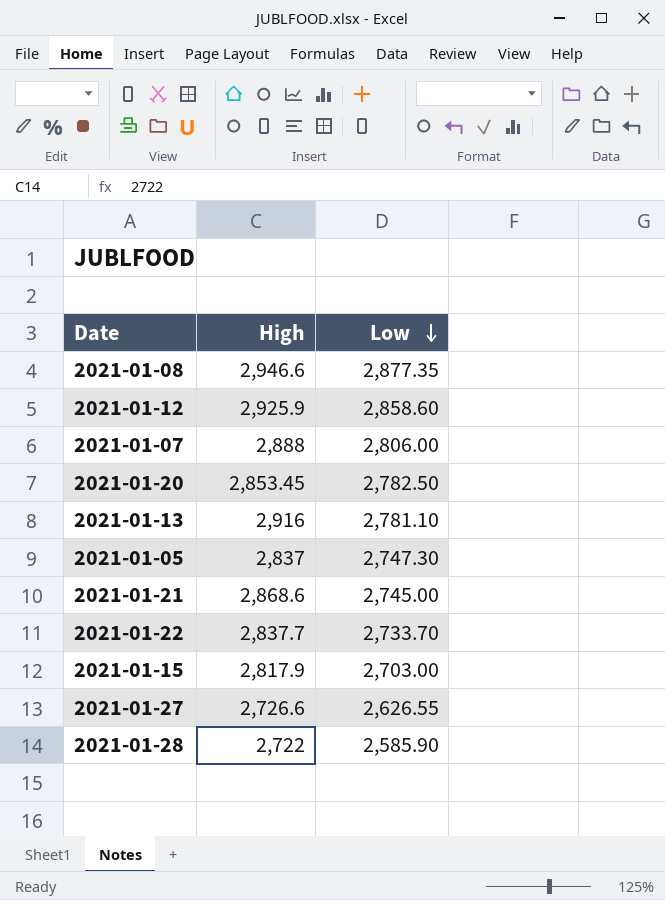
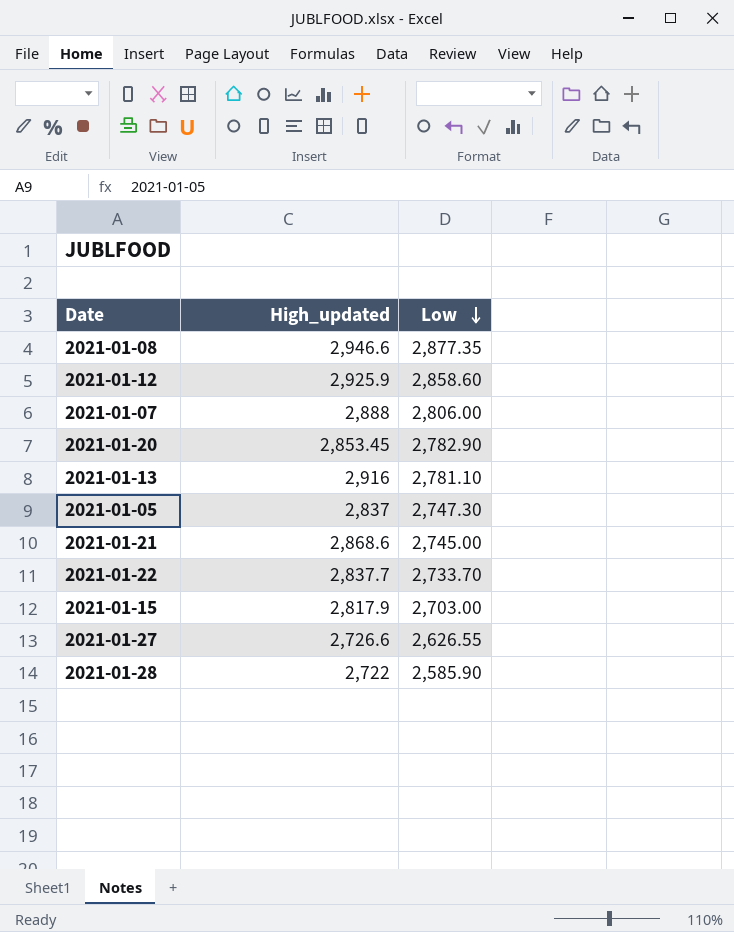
column name: High -> High_updated
2021-01-20 | Low: 2,782.50 -> 2,782.90

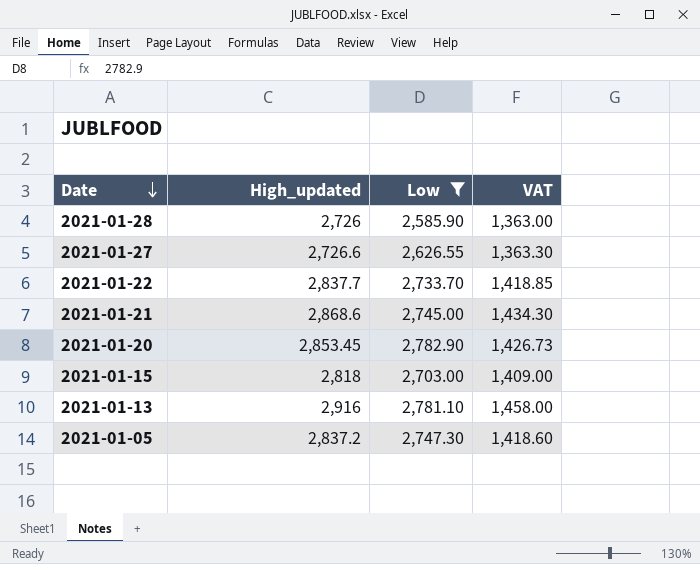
filter: none -> Low <= 2,782.90
row order: Low descending -> Date descending
column VAT | formula: none -> [High_updated] * 0.5
2021-01-28 | High_updated: 2,722 -> 2,726
2021-01-15 | High_updated: 2,817.9 -> 2,818
2021-01-05 | High_updated: 2,837 -> 2,837.2

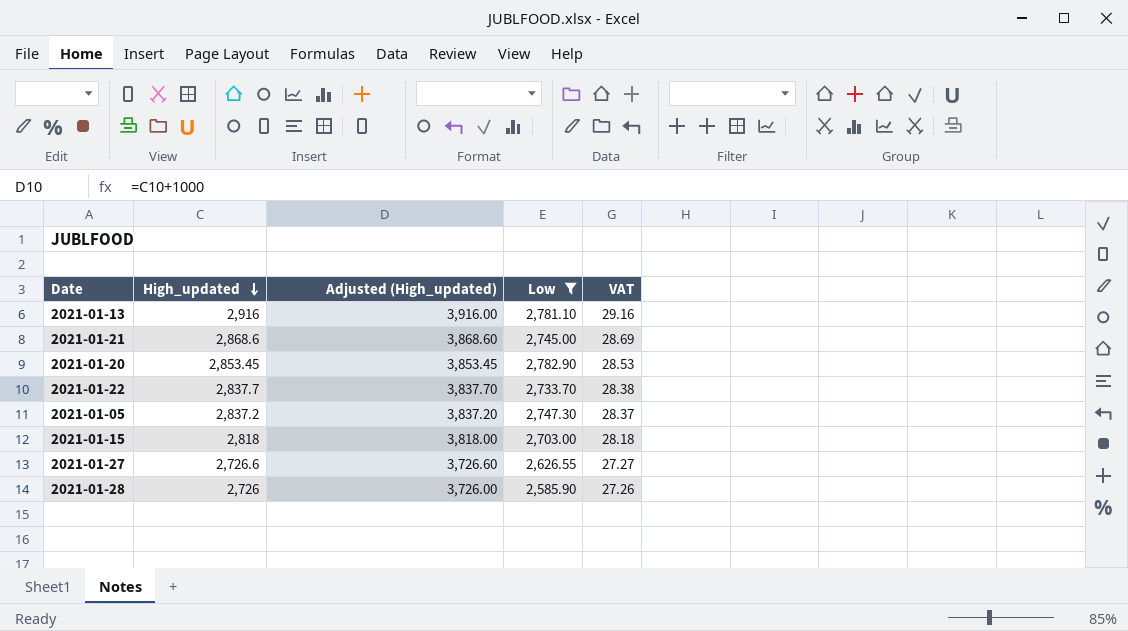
row order: Date descending -> High_updated descending
column Adjusted (High_updated) | formula: none -> [High_updated] + 1000
column VAT | formula: [High_updated] * 0.5 -> [High_updated] * 0.01

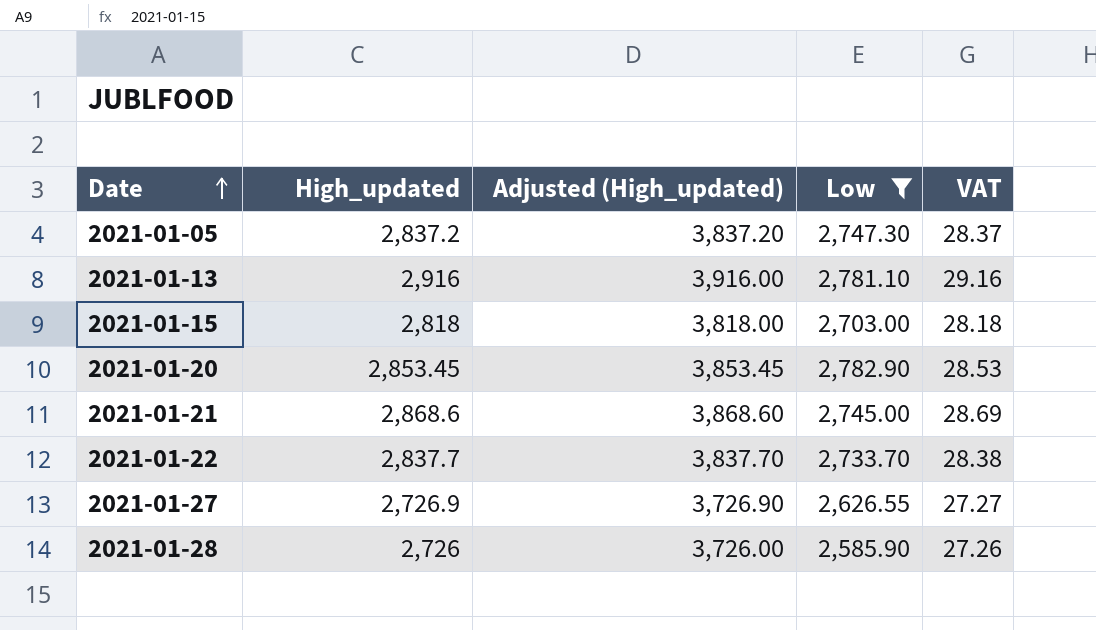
row order: High_updated descending -> Date ascending
2021-01-27 | High_updated: 2,726.6 -> 2,726.9
2021-01-27 | Adjusted (High_updated): 3,726.60 -> 3,726.90

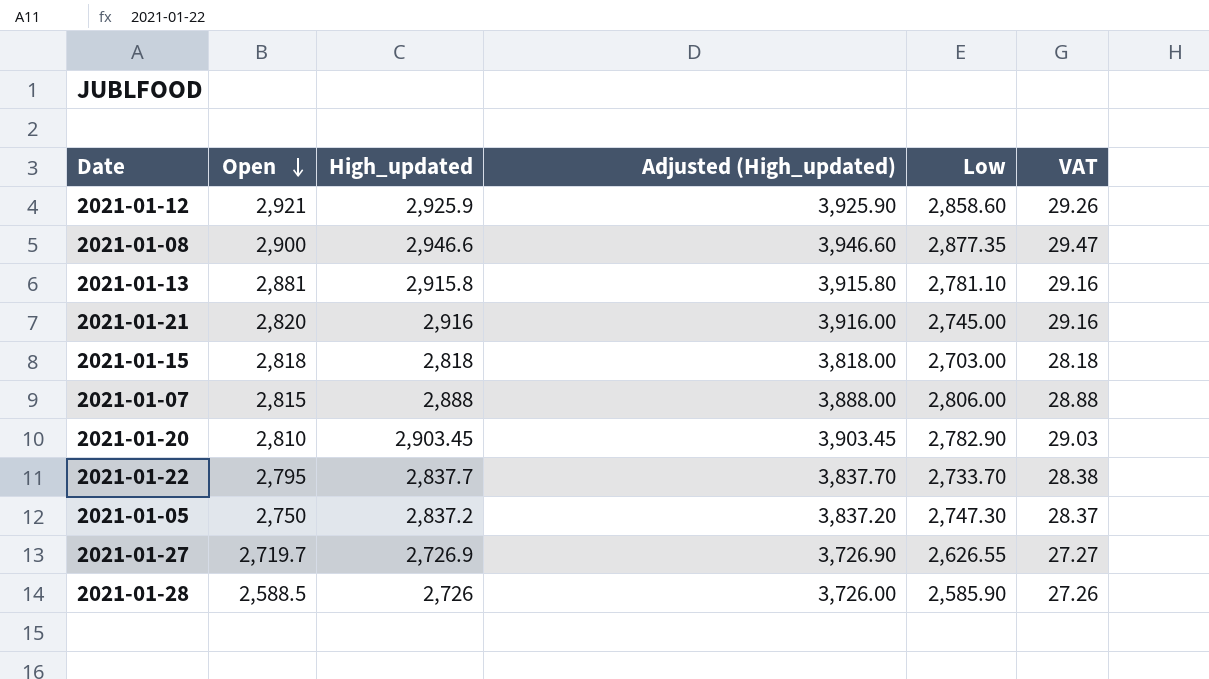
filter: Low <= 2,782.90 -> none
row order: Date ascending -> Open descending
column Open | position: none -> 2
2021-01-13 | High_updated: 2,916 -> 2,915.8
2021-01-13 | Adjusted (High_updated): 3,916.00 -> 3,915.80
2021-01-21 | High_updated: 2,868.6 -> 2,916
2021-01-21 | Adjusted (High_updated): 3,868.60 -> 3,916.00
2021-01-21 | VAT: 28.69 -> 29.16
2021-01-20 | High_updated: 2,853.45 -> 2,903.45
2021-01-20 | Adjusted (High_updated): 3,853.45 -> 3,903.45
2021-01-20 | VAT: 28.53 -> 29.03

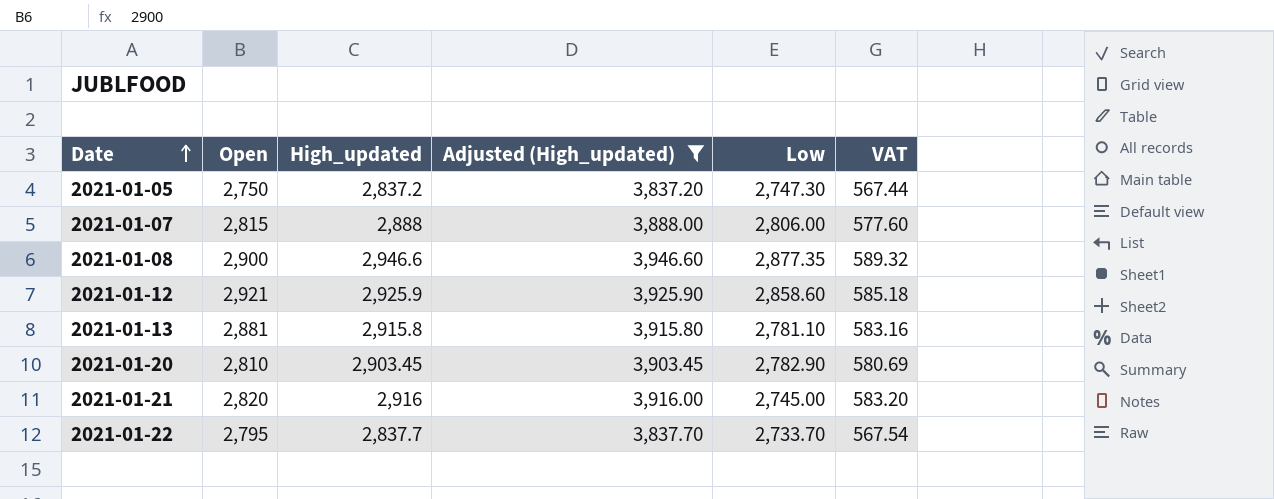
filter: none -> Adjusted (High_updated) >= 3,837.20
row order: Open descending -> Date ascending
column VAT | formula: [High_updated] * 0.01 -> [High_updated] * 0.2

